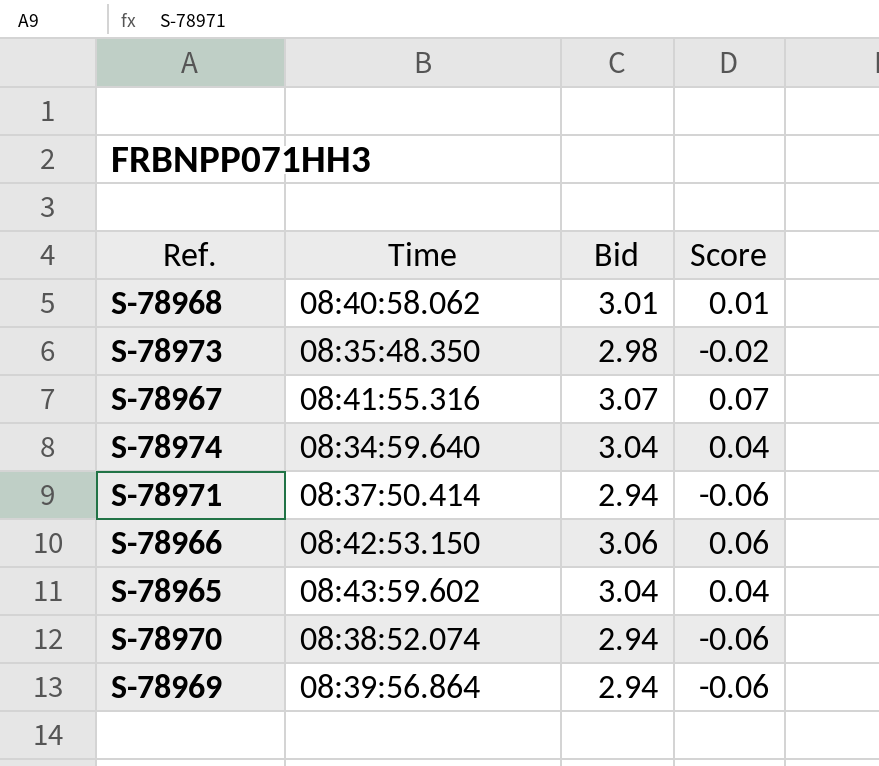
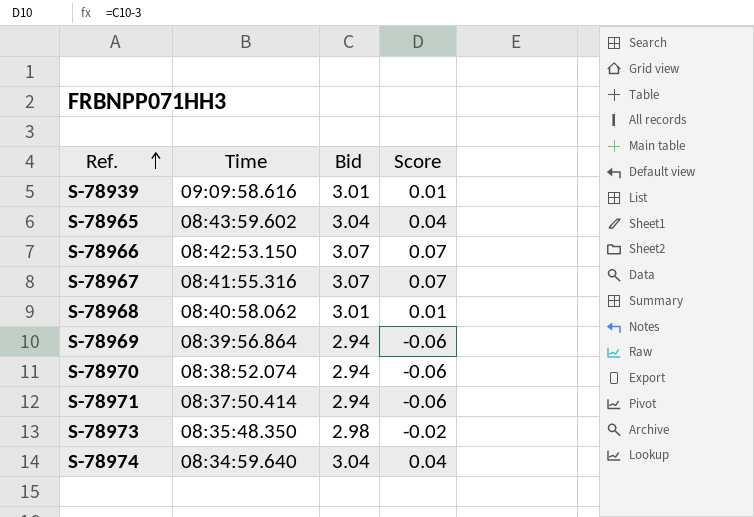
row order: none -> Ref. ascending
row S-78939: none -> 09:09:58.616 | 3.01 | 0.01
S-78966 | Bid: 3.06 -> 3.07
S-78966 | Score: 0.06 -> 0.07

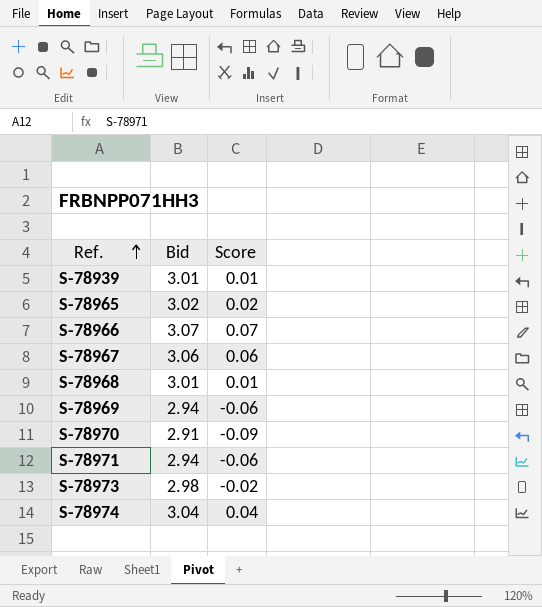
column Time | position: 2 -> none
S-78965 | Bid: 3.04 -> 3.02
S-78965 | Score: 0.04 -> 0.02
S-78967 | Bid: 3.07 -> 3.06
S-78967 | Score: 0.07 -> 0.06
S-78970 | Bid: 2.94 -> 2.91
S-78970 | Score: -0.06 -> -0.09

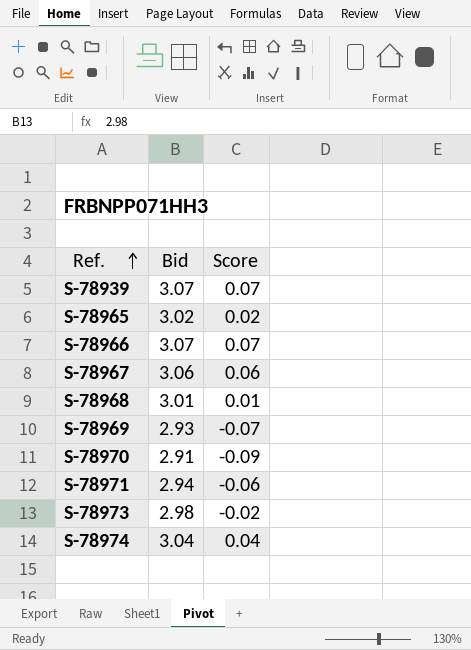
S-78939 | Bid: 3.01 -> 3.07
S-78939 | Score: 0.01 -> 0.07
S-78969 | Bid: 2.94 -> 2.93
S-78969 | Score: -0.06 -> -0.07

